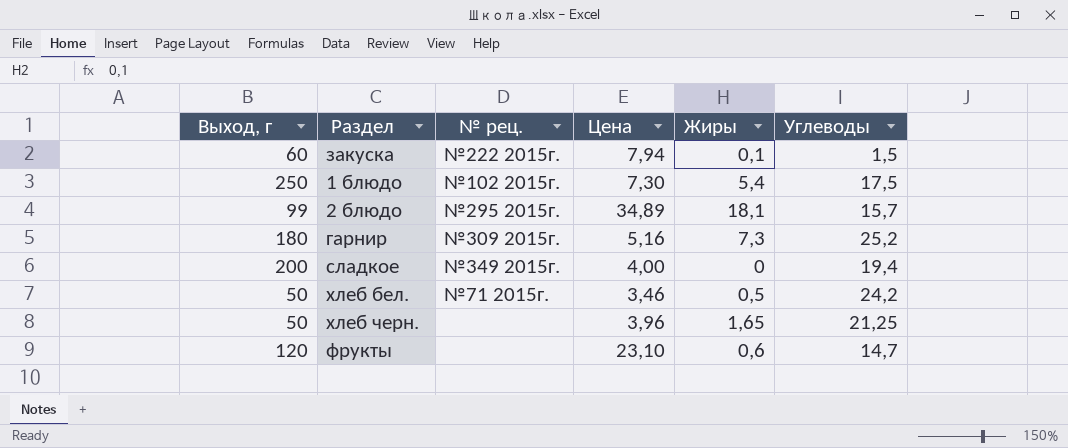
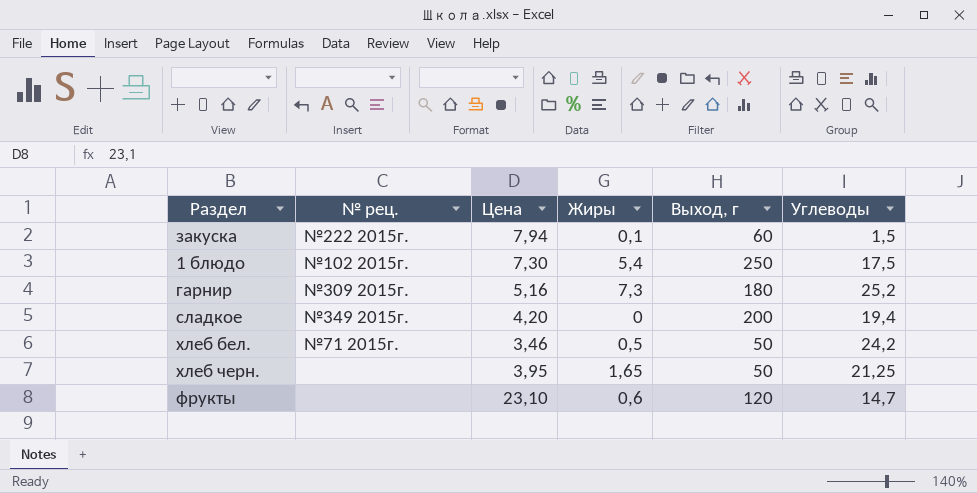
column Выход, г | position: 1 -> 5
row 2 блюдо: 99 | №295 2015г. | 34,89 | 18,1 | 15,7 -> none
сладкое | Цена: 4,00 -> 4,20
хлеб черн. | Цена: 3,96 -> 3,95

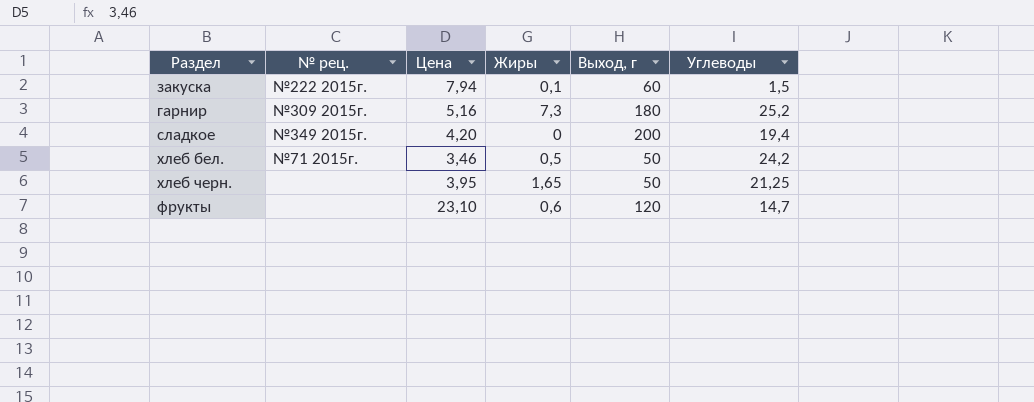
row 1 блюдо: №102 2015г. | 7,30 | 5,4 | 250 | 17,5 -> none

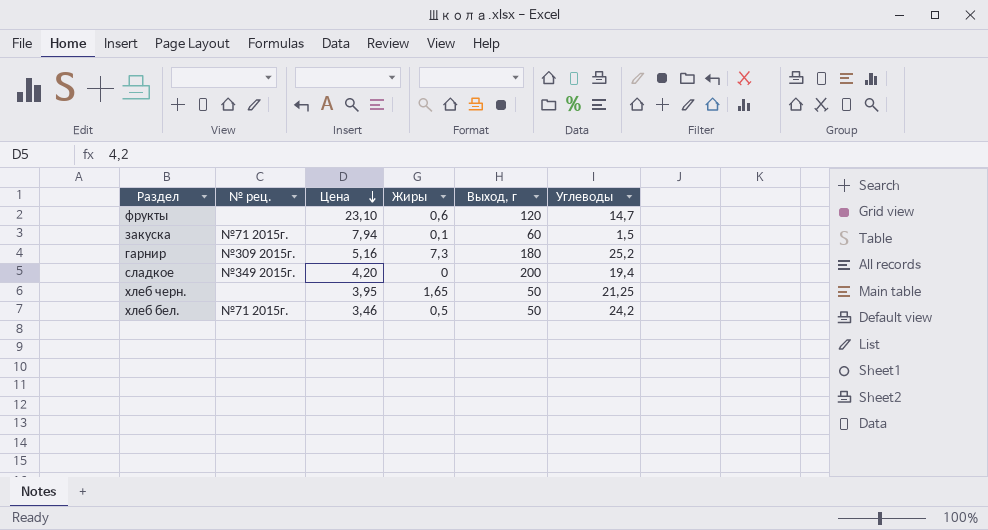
row order: none -> Цена descending
закуска | № рец.: №222 2015г. -> №71 2015г.

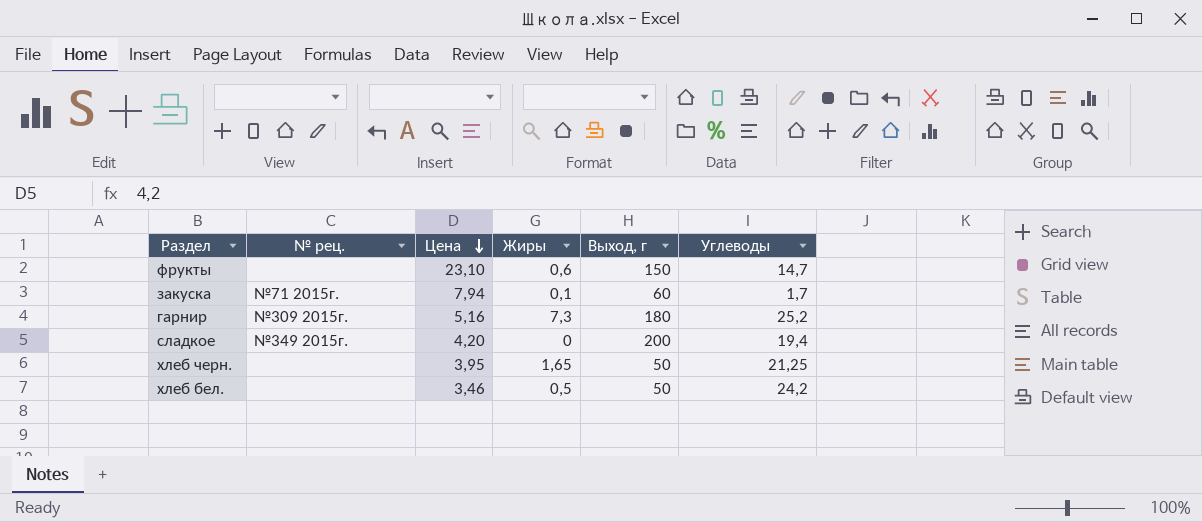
фрукты | Выход, г: 120 -> 150
закуска | Углеводы: 1,5 -> 1,7
хлеб бел. | № рец.: №71 2015г. -> none

